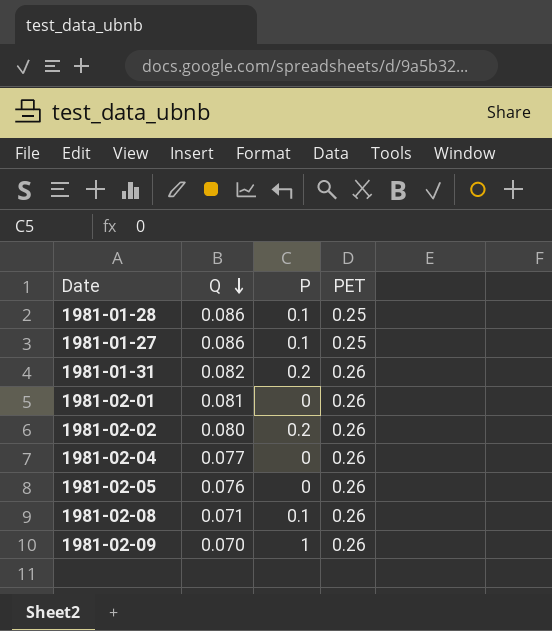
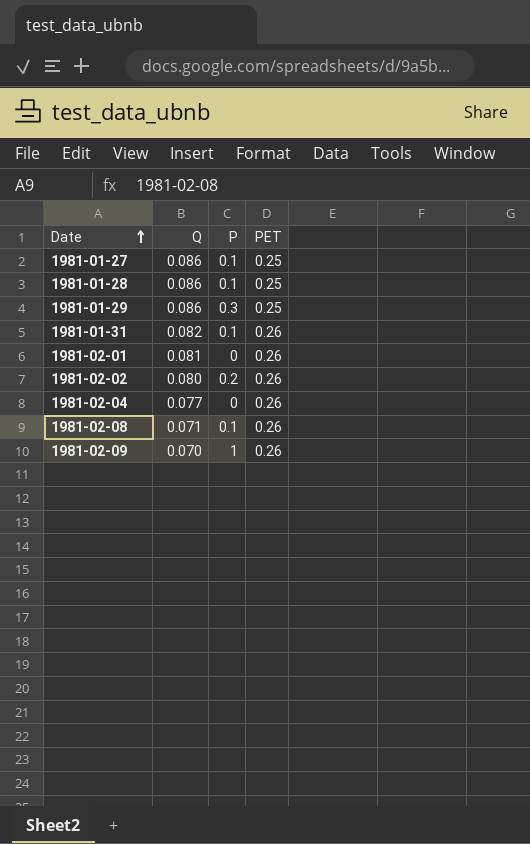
row order: Q descending -> Date ascending
row 1981-02-05: 0.076 | 0 | 0.26 -> none
row 1981-01-29: none -> 0.086 | 0.3 | 0.25
1981-01-31 | P: 0.2 -> 0.1

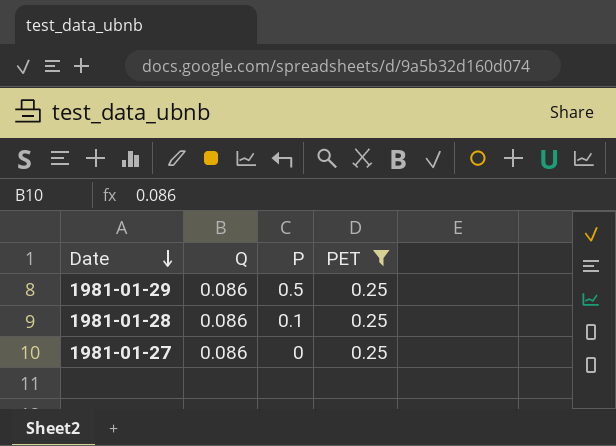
filter: none -> PET = 0.25
row order: Date ascending -> Date descending
1981-01-29 | P: 0.3 -> 0.5
1981-01-27 | P: 0.1 -> 0

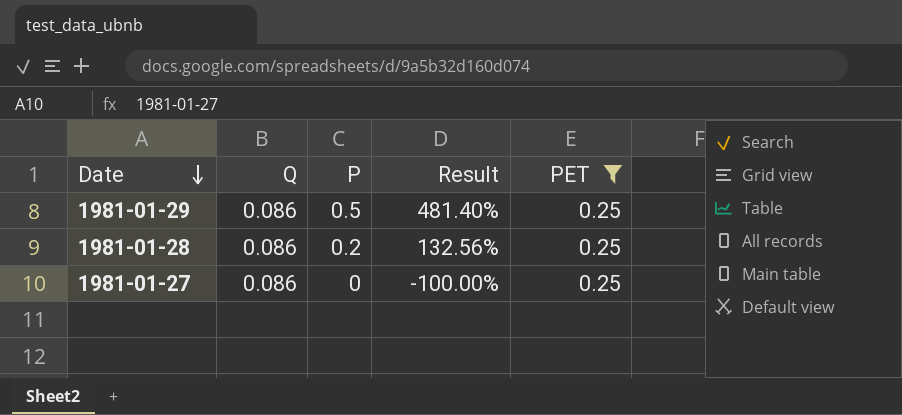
column Result | formula: none -> ([P] - [Q]) / [Q]
1981-01-28 | P: 0.1 -> 0.2

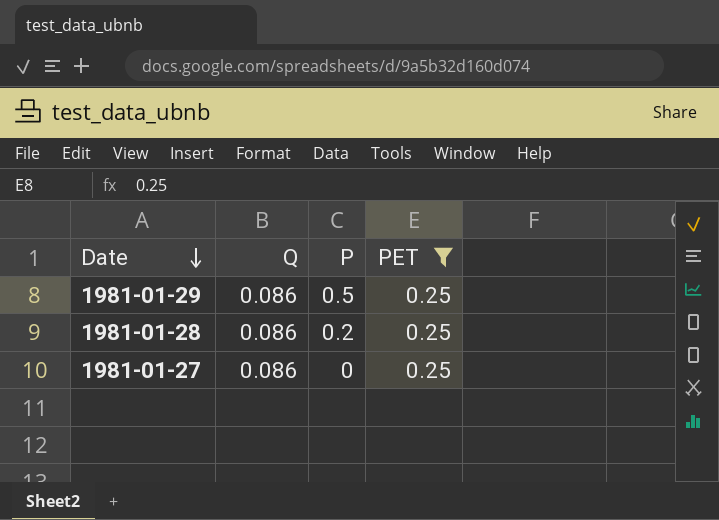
column Result | formula: ([P] - [Q]) / [Q] -> none

